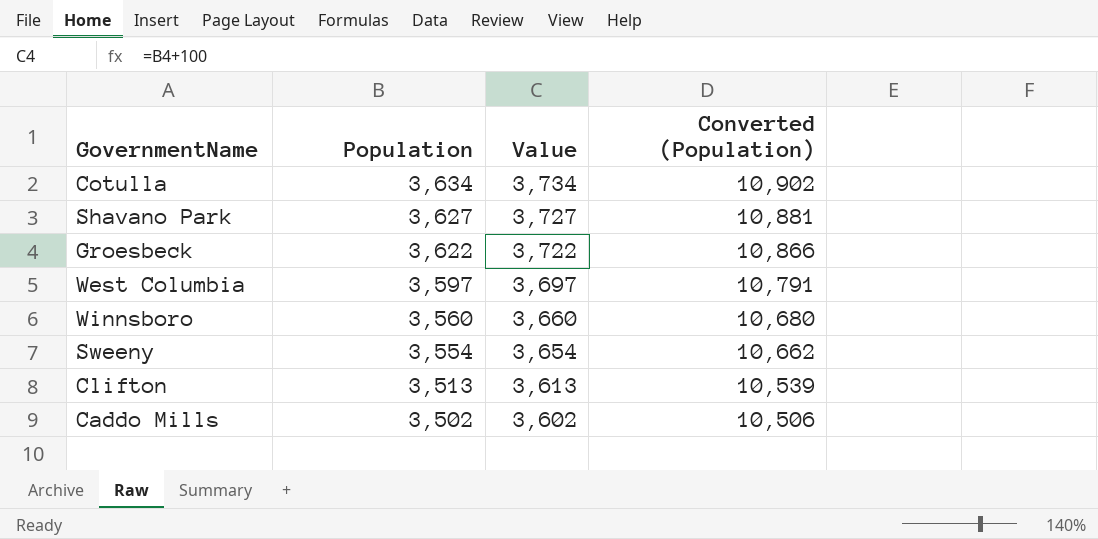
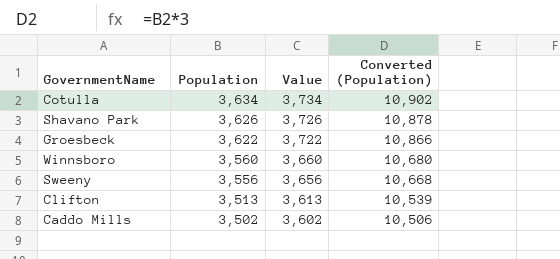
row West Columbia: 3,597 | 3,697 | 10,791 -> none
Shavano Park | Population: 3,627 -> 3,626
Shavano Park | Value: 3,727 -> 3,726
Shavano Park | Converted (Population): 10,881 -> 10,878
Sweeny | Population: 3,554 -> 3,556
Sweeny | Value: 3,654 -> 3,656
Sweeny | Converted (Population): 10,662 -> 10,668

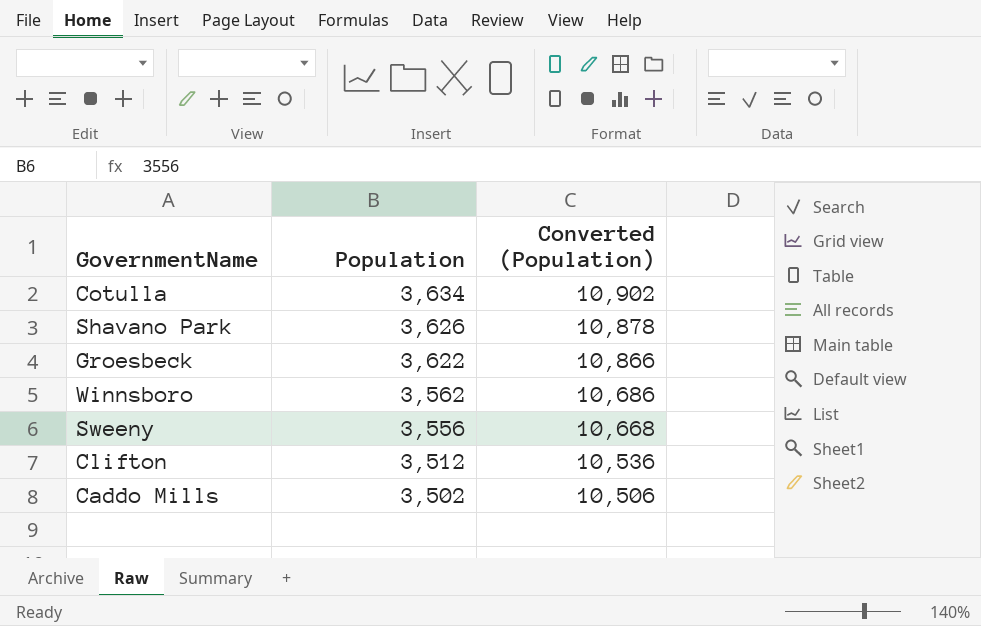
column Value | formula: [Population] + 100 -> none
Winnsboro | Population: 3,560 -> 3,562
Winnsboro | Converted (Population): 10,680 -> 10,686
Clifton | Population: 3,513 -> 3,512
Clifton | Converted (Population): 10,539 -> 10,536

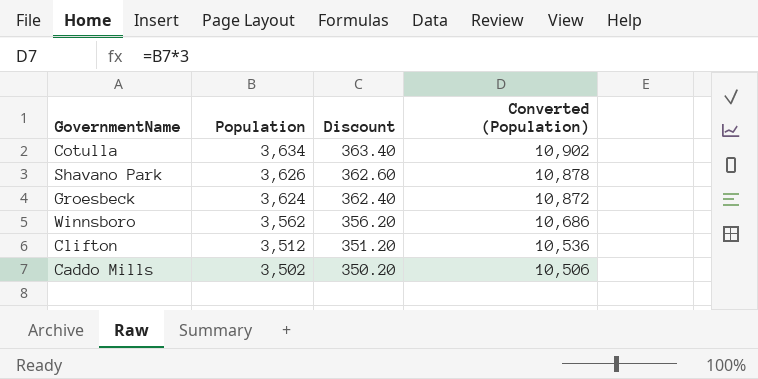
column Discount | formula: none -> [Population] * 0.1
row Sweeny: 3,556 | 10,668 -> none
Groesbeck | Population: 3,622 -> 3,624
Groesbeck | Converted (Population): 10,866 -> 10,872

